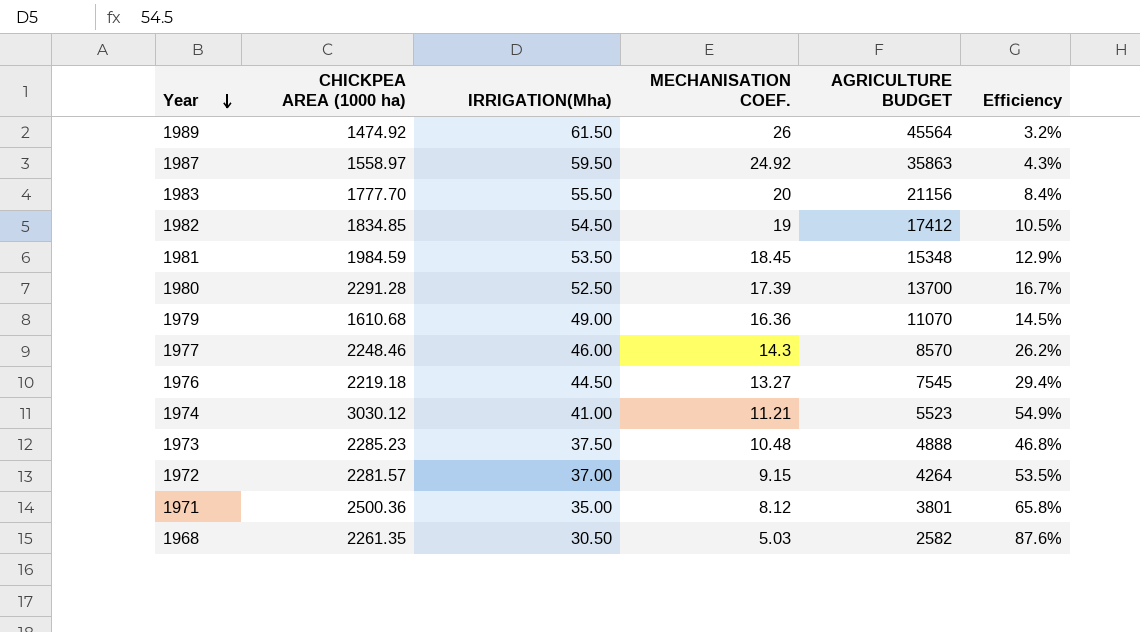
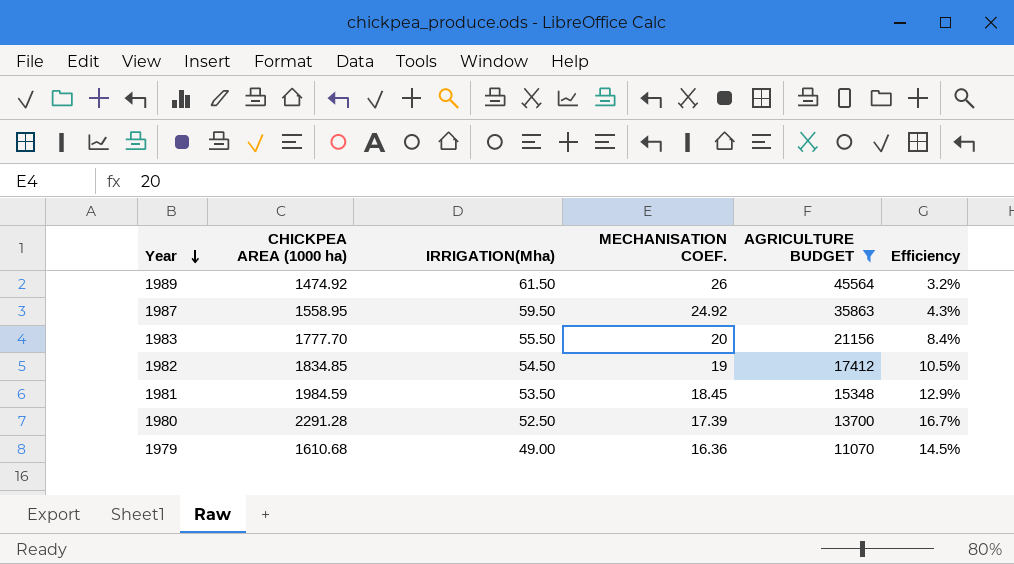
filter: none -> AGRICULTURE BUDGET >= 11070
1987 | CHICKPEA AREA (1000 ha): 1558.97 -> 1558.95

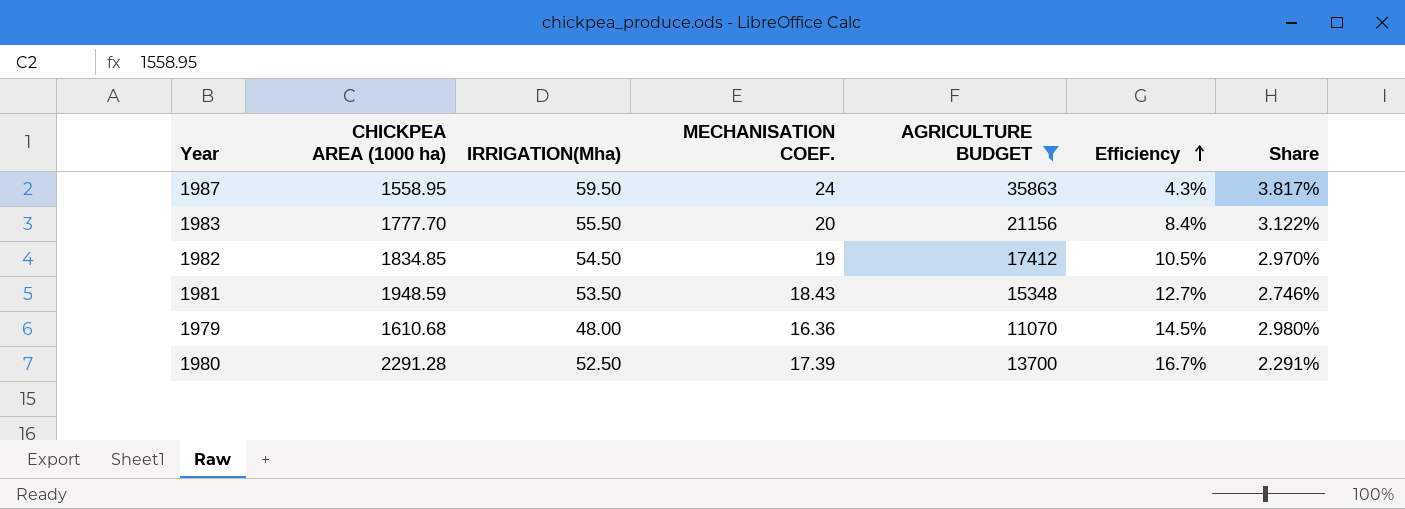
row order: Year descending -> Efficiency ascending
column Share | formula: none -> [IRRIGATION(Mha)] / [CHICKPEA AREA (1000 ha)]
row 1989: 1474.92 | 61.50 | 26 | 45564 | 3.2% -> none
1987 | MECHANISATION COEF.: 24.92 -> 24
1981 | CHICKPEA AREA (1000 ha): 1984.59 -> 1948.59
1981 | MECHANISATION COEF.: 18.45 -> 18.43
1981 | Efficiency: 12.9% -> 12.7%
1979 | IRRIGATION(Mha): 49.00 -> 48.00

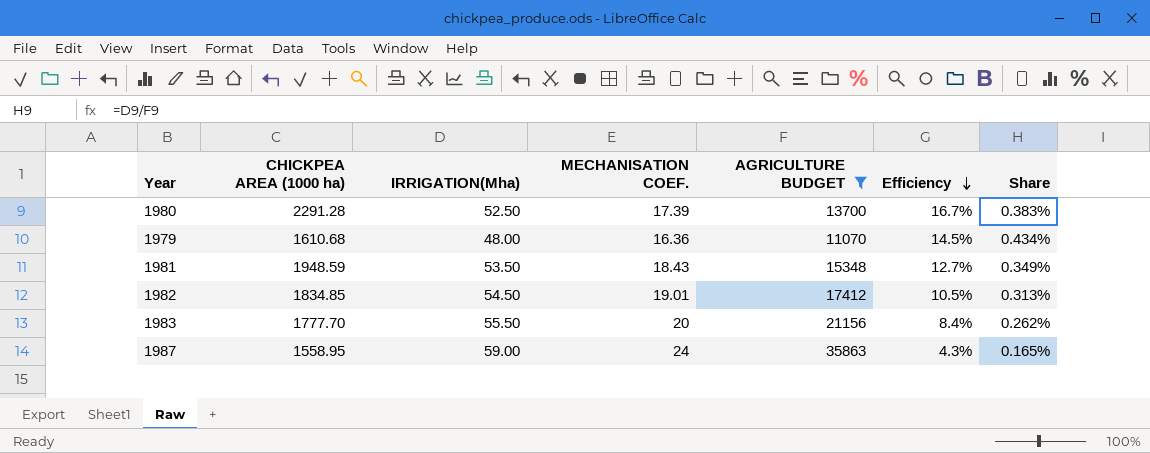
row order: Efficiency ascending -> Efficiency descending
column Share | formula: [IRRIGATION(Mha)] / [CHICKPEA AREA (1000 ha)] -> [IRRIGATION(Mha)] / [AGRICULTURE BUDGET]
1982 | MECHANISATION COEF.: 19 -> 19.01
1987 | IRRIGATION(Mha): 59.50 -> 59.00

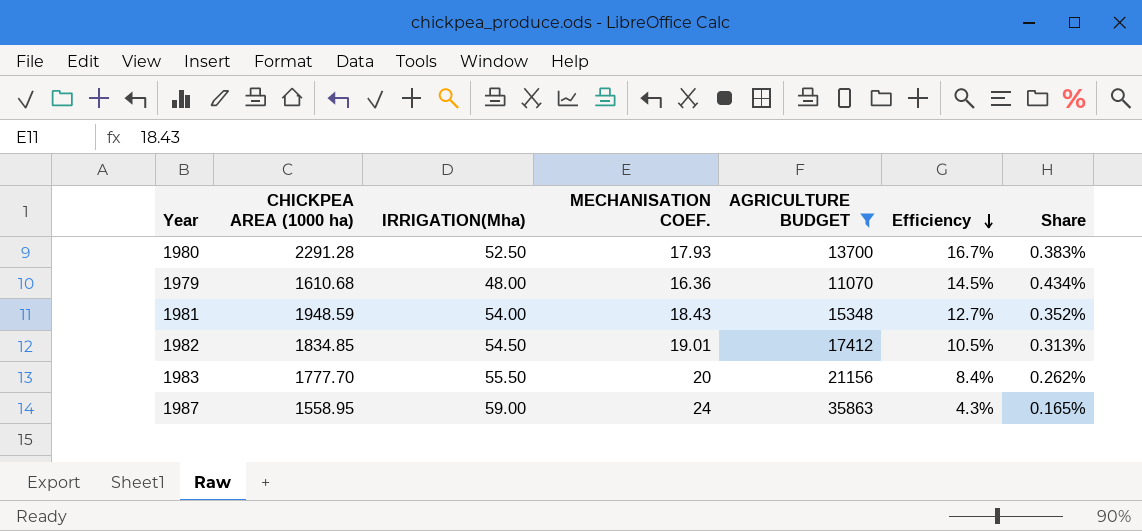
1980 | MECHANISATION COEF.: 17.39 -> 17.93
1981 | IRRIGATION(Mha): 53.50 -> 54.00
1981 | Share: 0.349% -> 0.352%

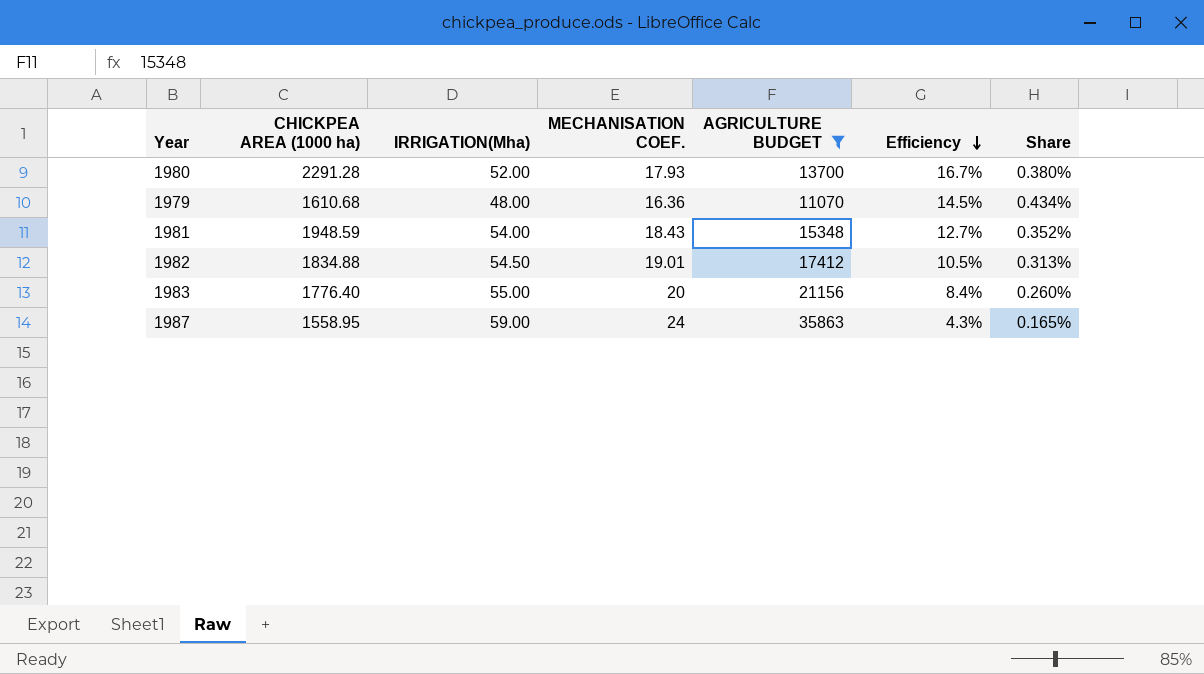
1980 | IRRIGATION(Mha): 52.50 -> 52.00
1980 | Share: 0.383% -> 0.380%
1982 | CHICKPEA AREA (1000 ha): 1834.85 -> 1834.88
1983 | CHICKPEA AREA (1000 ha): 1777.70 -> 1776.40
1983 | IRRIGATION(Mha): 55.50 -> 55.00
1983 | Share: 0.262% -> 0.260%

